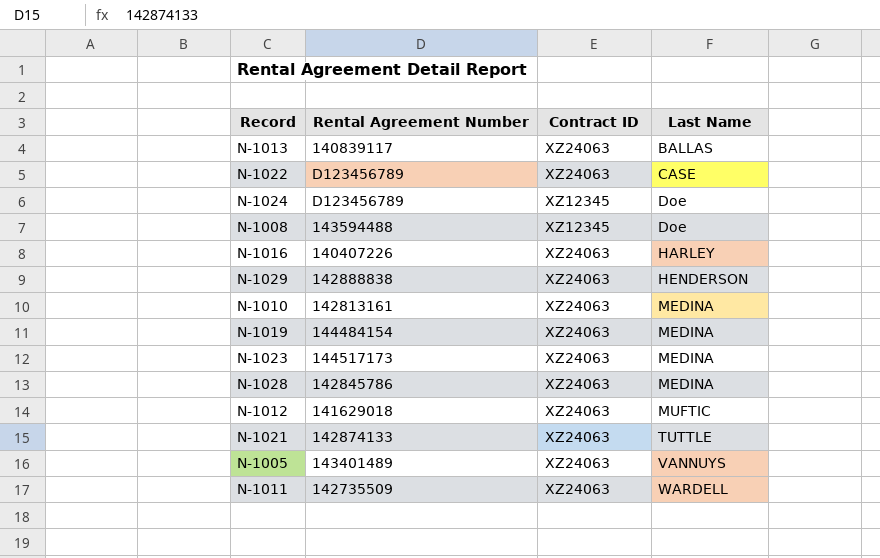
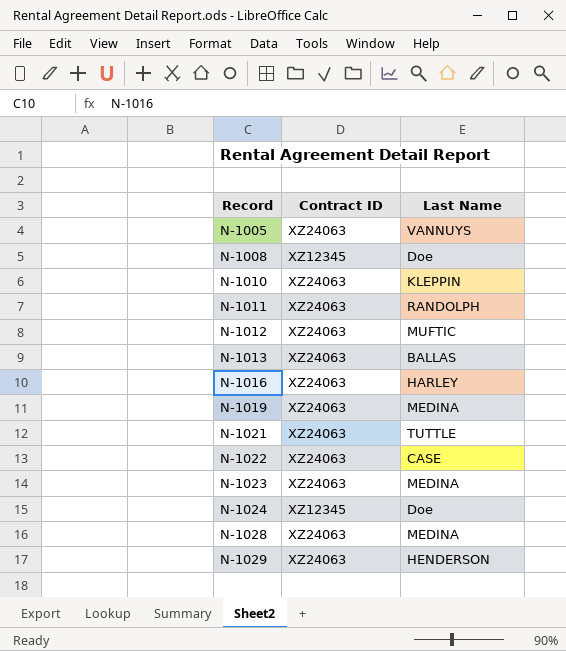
row order: Last Name ascending -> Record ascending
column Rental Agreement Number | position: 2 -> none
N-1010 | Last Name: MEDINA -> KLEPPIN
N-1011 | Last Name: WARDELL -> RANDOLPH

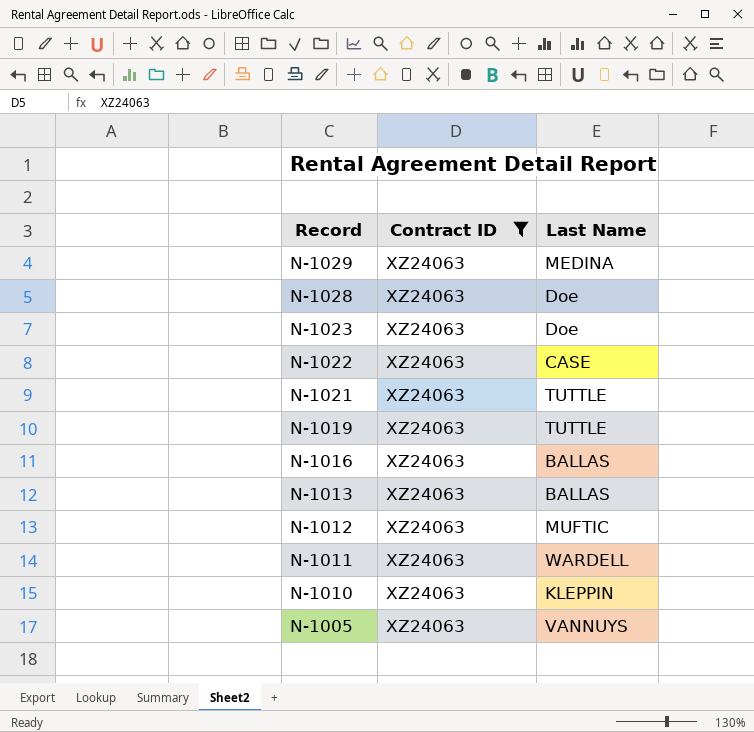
filter: none -> Contract ID = XZ24063
row order: Record ascending -> Record descending
N-1029 | Last Name: HENDERSON -> MEDINA
N-1028 | Last Name: MEDINA -> Doe
N-1023 | Last Name: MEDINA -> Doe
N-1019 | Last Name: MEDINA -> TUTTLE
N-1016 | Last Name: HARLEY -> BALLAS
N-1011 | Last Name: RANDOLPH -> WARDELL

